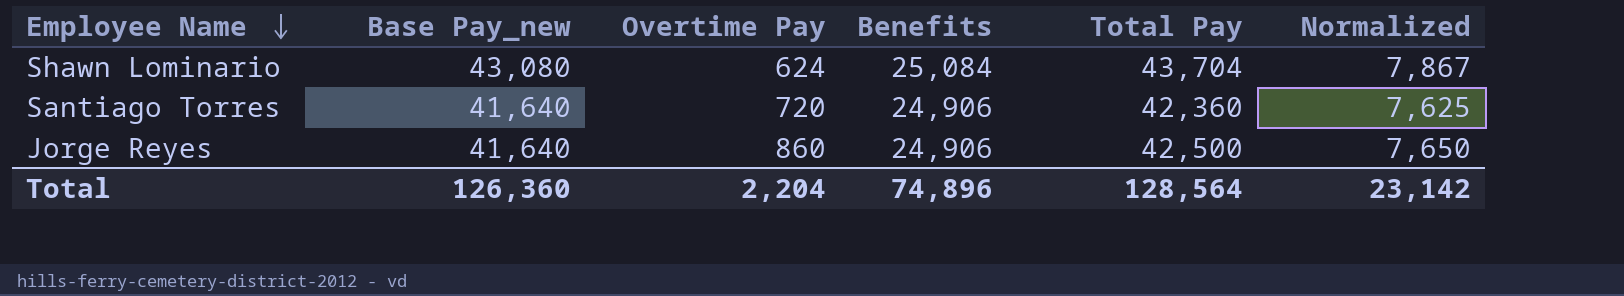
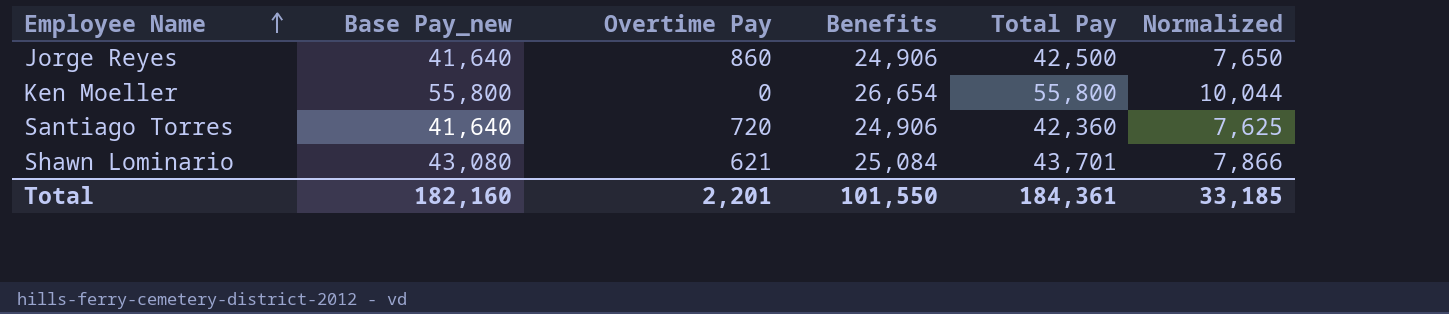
row order: Employee Name descending -> Employee Name ascending
row Ken Moeller: none -> 55,800 | 0 | 26,654 | 55,800 | 10,044
Shawn Lominario | Overtime Pay: 624 -> 621
Shawn Lominario | Total Pay: 43,704 -> 43,701
Shawn Lominario | Normalized: 7,867 -> 7,866
Total | Base Pay_new: 126,360 -> 182,160
Total | Overtime Pay: 2,204 -> 2,201
Total | Benefits: 74,896 -> 101,550
Total | Total Pay: 128,564 -> 184,361
Total | Normalized: 23,142 -> 33,185

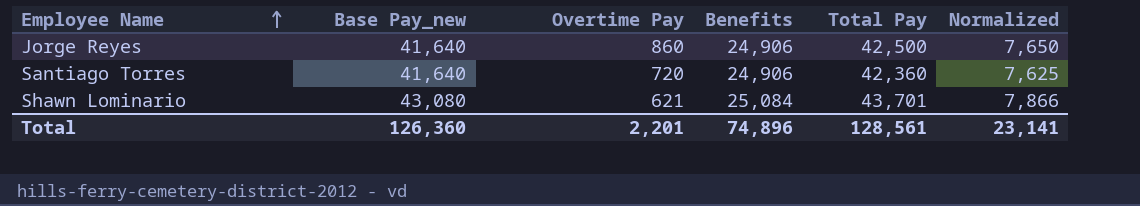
row Ken Moeller: 55,800 | 0 | 26,654 | 55,800 | 10,044 -> none
Total | Base Pay_new: 182,160 -> 126,360
Total | Benefits: 101,550 -> 74,896
Total | Total Pay: 184,361 -> 128,561
Total | Normalized: 33,185 -> 23,141

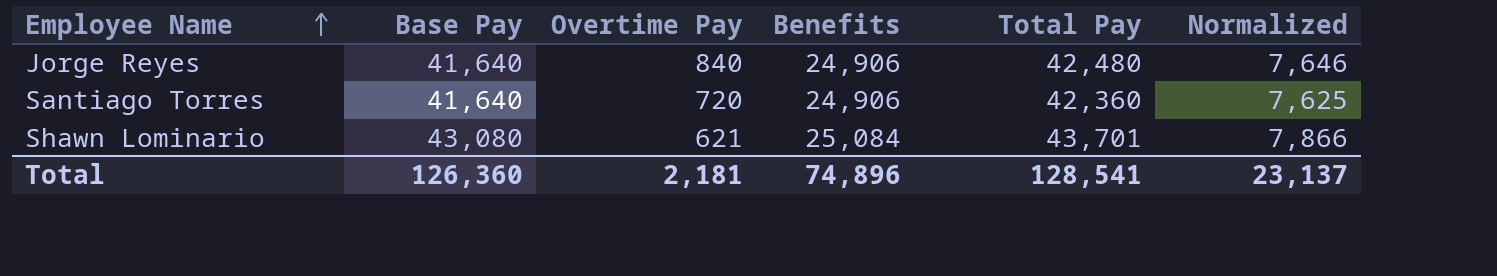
column name: Base Pay_new -> Base Pay
Jorge Reyes | Overtime Pay: 860 -> 840
Jorge Reyes | Total Pay: 42,500 -> 42,480
Jorge Reyes | Normalized: 7,650 -> 7,646
Total | Overtime Pay: 2,201 -> 2,181
Total | Total Pay: 128,561 -> 128,541
Total | Normalized: 23,141 -> 23,137

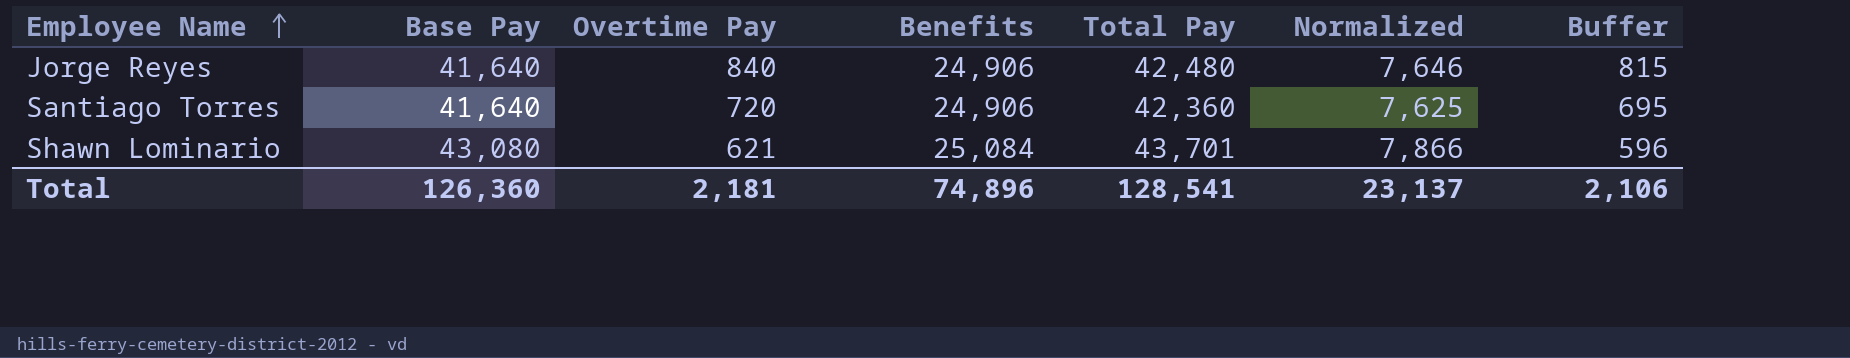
column Buffer | formula: none -> [Overtime Pay] - 25

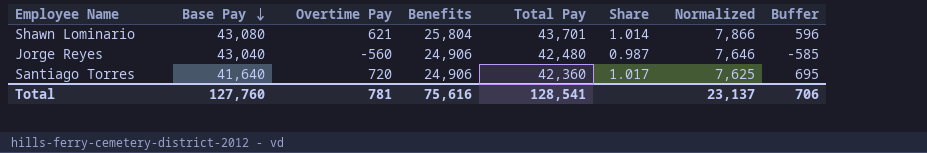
row order: Employee Name ascending -> Base Pay descending
column Share | formula: none -> [Total Pay] / [Base Pay]
Shawn Lominario | Benefits: 25,084 -> 25,804
Jorge Reyes | Base Pay: 41,640 -> 43,040
Jorge Reyes | Overtime Pay: 840 -> -560
Jorge Reyes | Buffer: 815 -> -585
Total | Base Pay: 126,360 -> 127,760
Total | Overtime Pay: 2,181 -> 781
Total | Benefits: 74,896 -> 75,616
Total | Buffer: 2,106 -> 706

